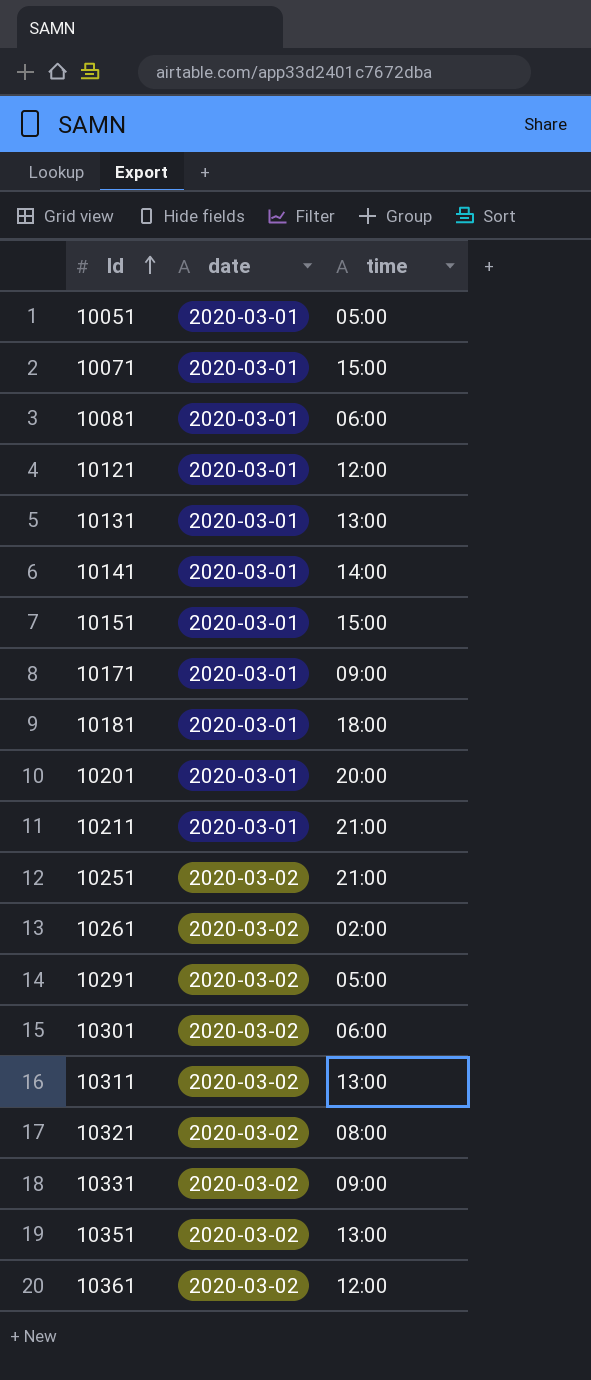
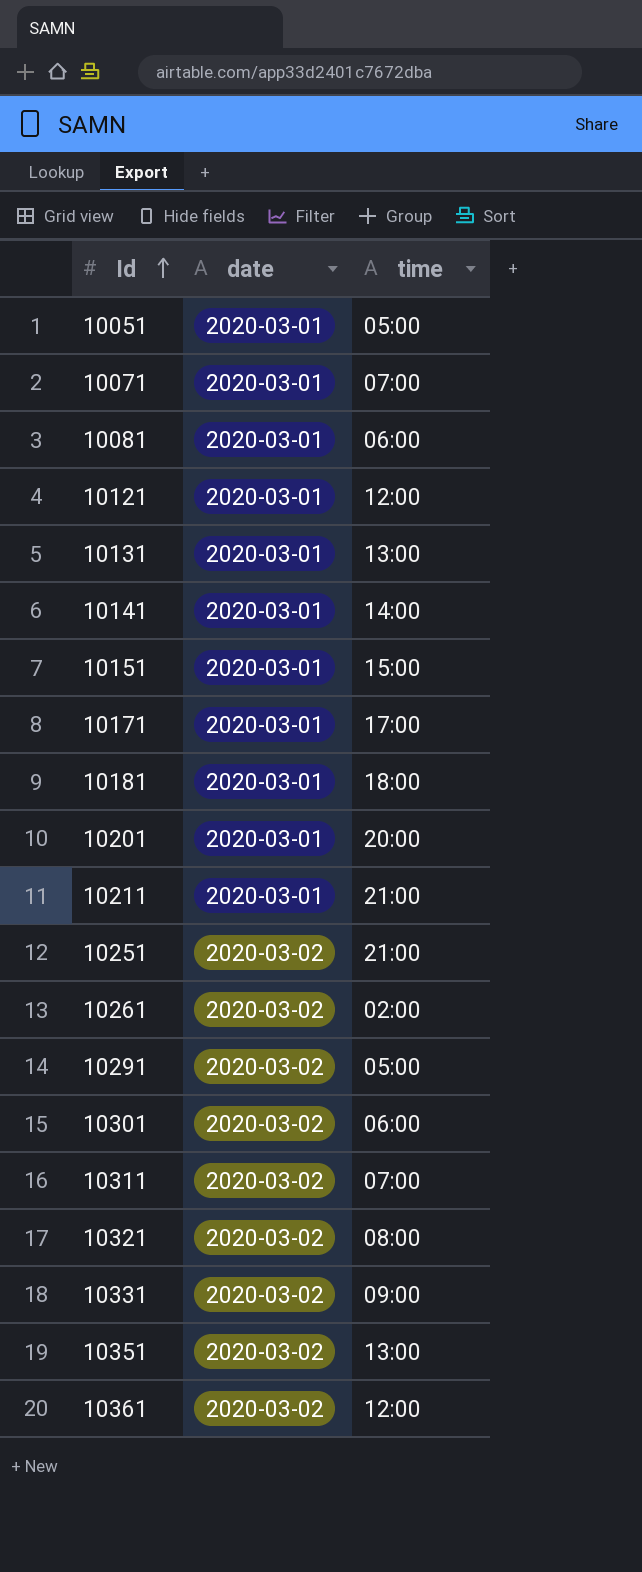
10071 | time: 15:00 -> 07:00
10171 | time: 09:00 -> 17:00
10311 | time: 13:00 -> 07:00

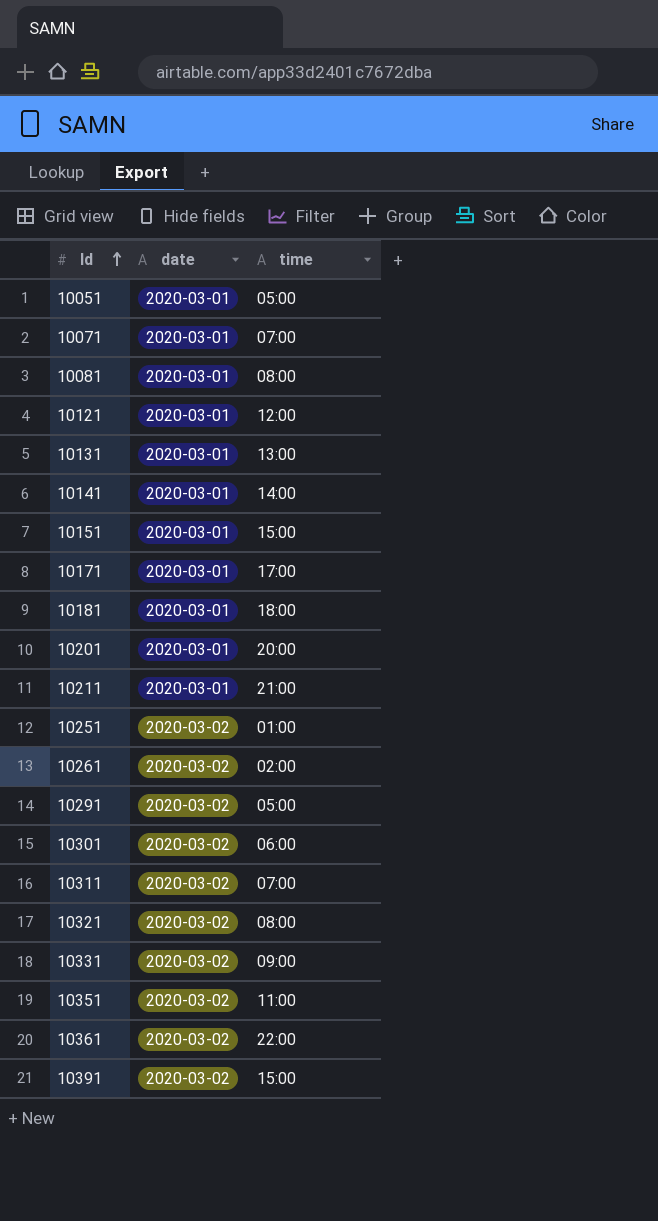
10081 | time: 06:00 -> 08:00
10251 | time: 21:00 -> 01:00
10351 | time: 13:00 -> 11:00
10361 | time: 12:00 -> 22:00
row 10391: none -> 2020-03-02 | 15:00

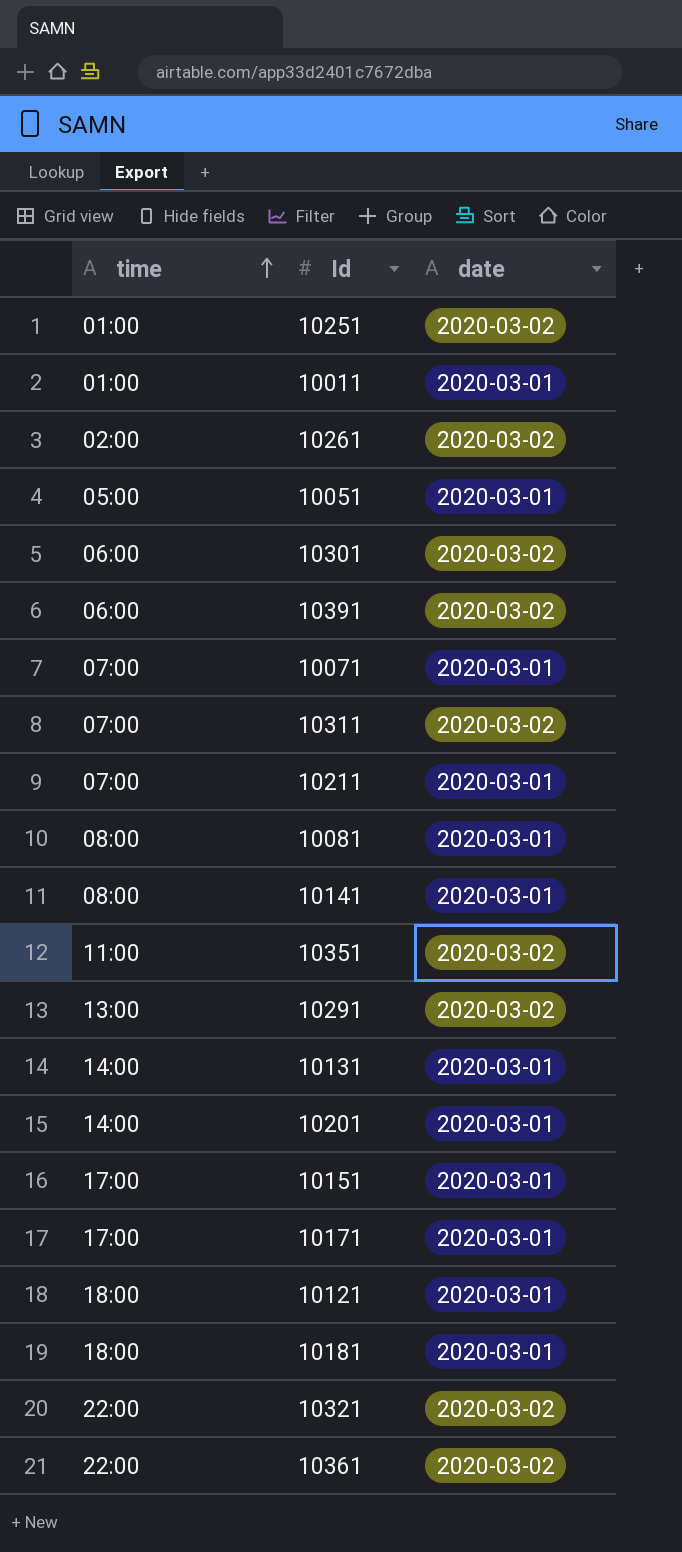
row order: Id ascending -> time ascending
column time | position: 3 -> 1
row 10331: 2020-03-02 | 09:00 -> none
row 10011: none -> 01:00 | 2020-03-01
10391 | time: 15:00 -> 06:00
10211 | time: 21:00 -> 07:00
10141 | time: 14:00 -> 08:00
10291 | time: 05:00 -> 13:00
10131 | time: 13:00 -> 14:00
10201 | time: 20:00 -> 14:00
10151 | time: 15:00 -> 17:00
10121 | time: 12:00 -> 18:00
10321 | time: 08:00 -> 22:00

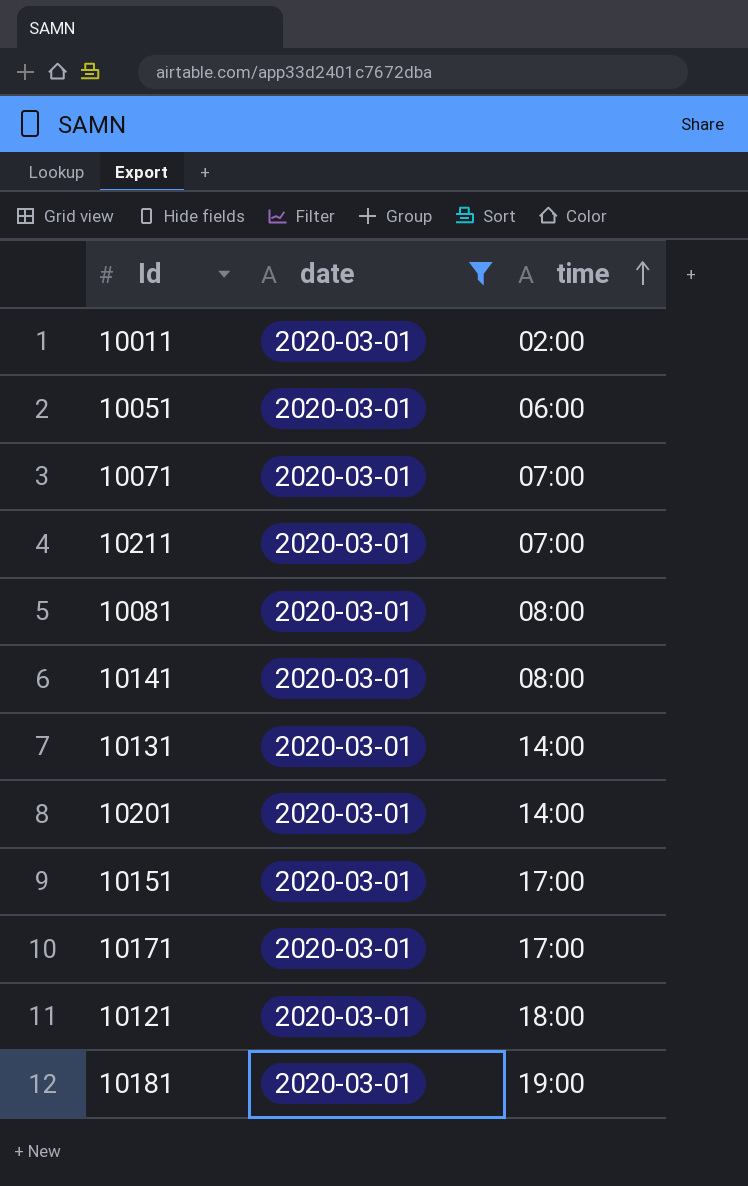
filter: none -> date = 2020-03-01
column time | position: 1 -> 3
10011 | time: 01:00 -> 02:00
10051 | time: 05:00 -> 06:00
10181 | time: 18:00 -> 19:00

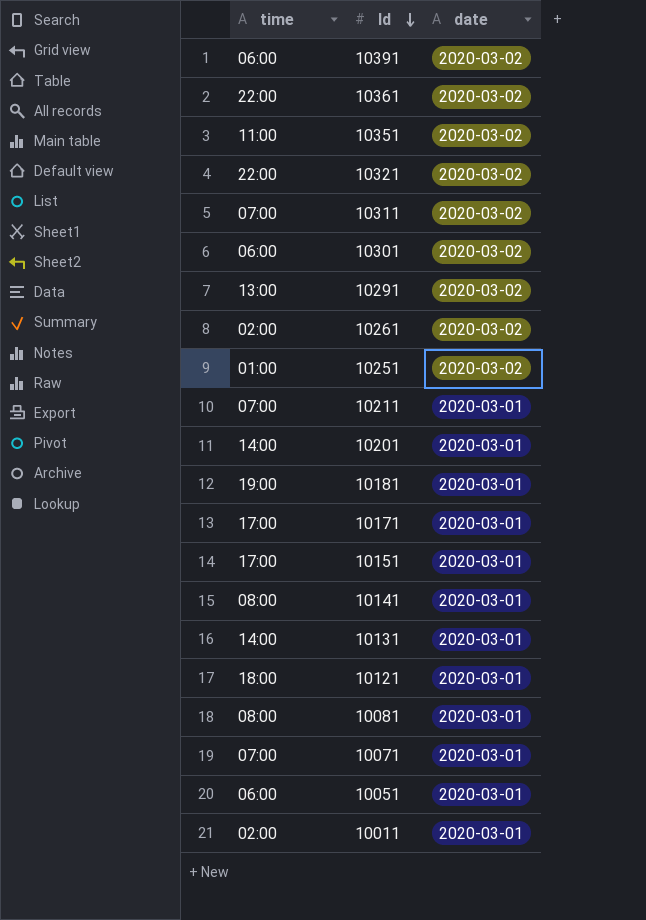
filter: date = 2020-03-01 -> none
row order: time ascending -> Id descending
column time | position: 3 -> 1

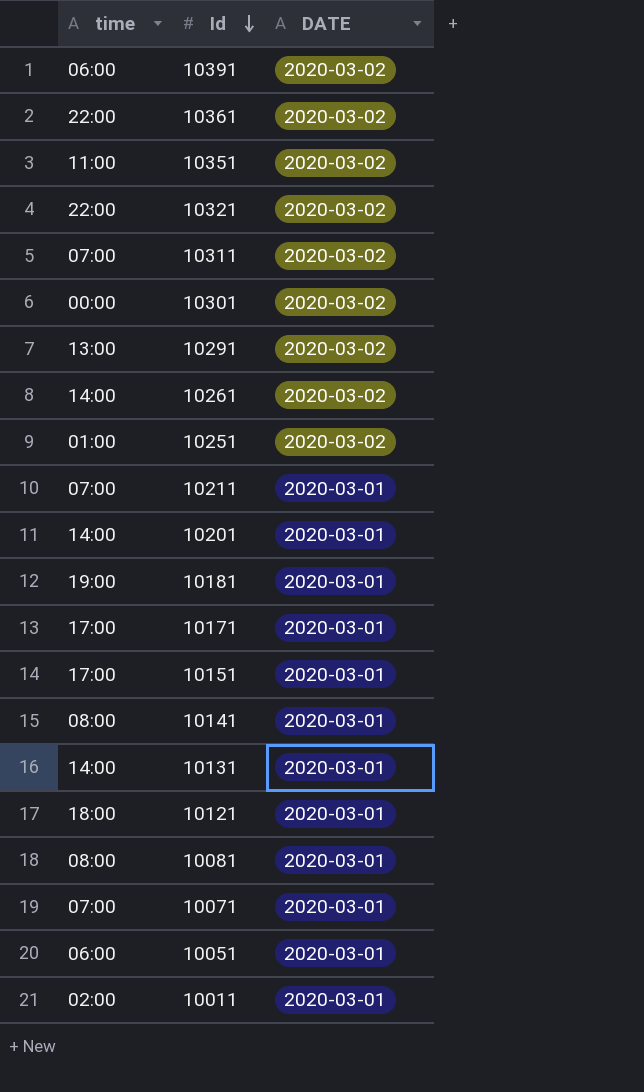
column name: date -> DATE
10301 | time: 06:00 -> 00:00
10261 | time: 02:00 -> 14:00

